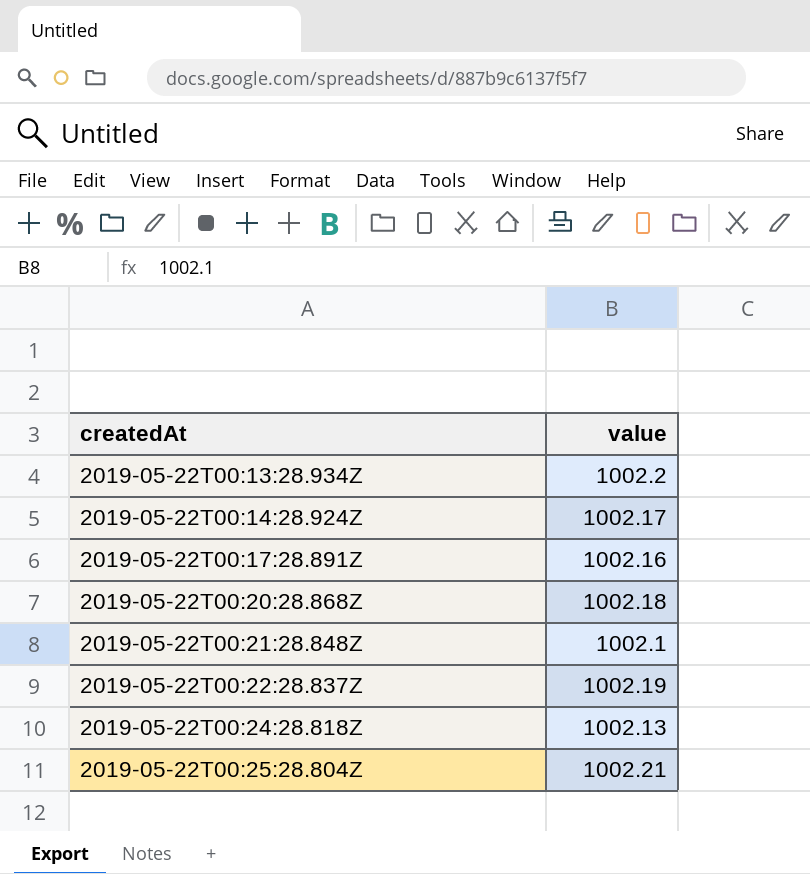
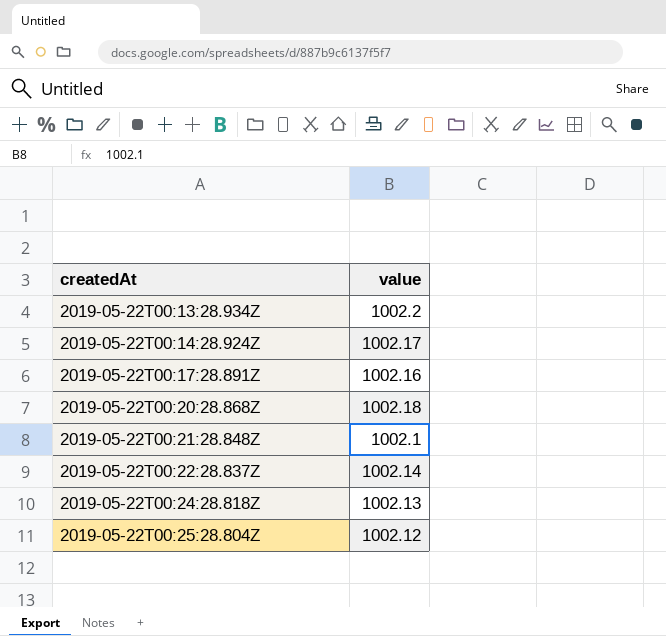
2019-05-22T00:22:28.837Z | value: 1002.19 -> 1002.14
2019-05-22T00:25:28.804Z | value: 1002.21 -> 1002.12

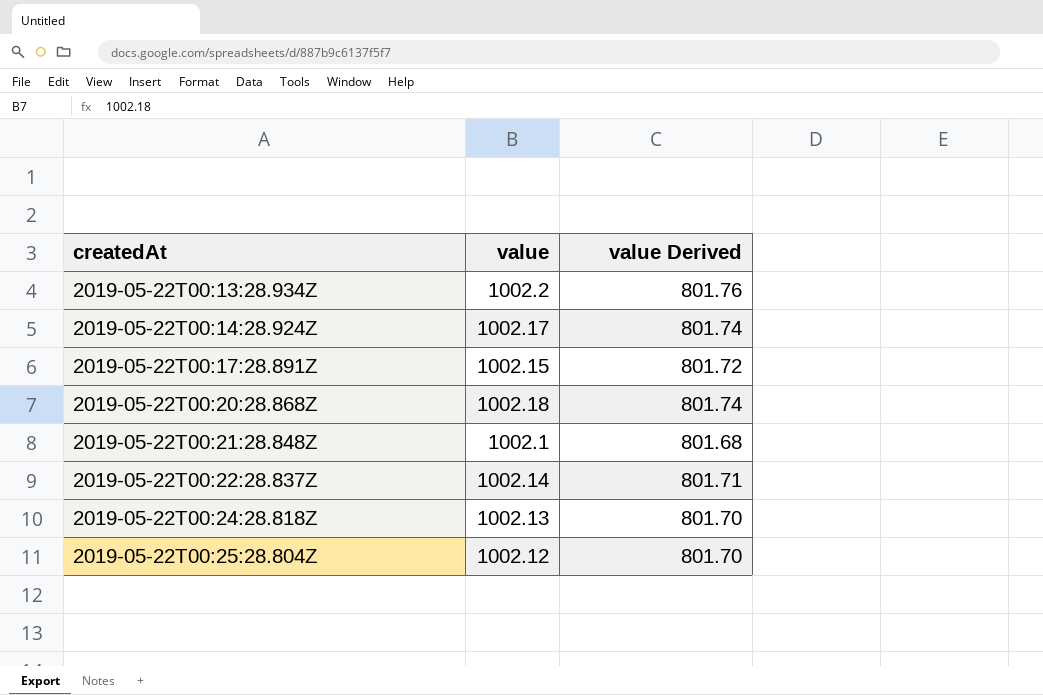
column value Derived | formula: none -> [value] * 0.8
2019-05-22T00:17:28.891Z | value: 1002.16 -> 1002.15

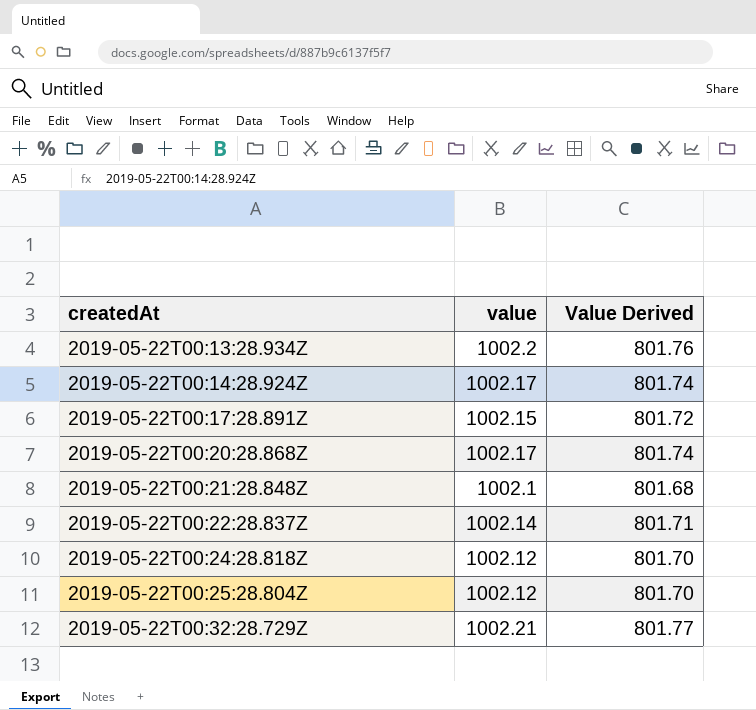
column name: value Derived -> Value Derived
2019-05-22T00:20:28.868Z | value: 1002.18 -> 1002.17
2019-05-22T00:24:28.818Z | value: 1002.13 -> 1002.12
row 2019-05-22T00:32:28.729Z: none -> 1002.21 | 801.77

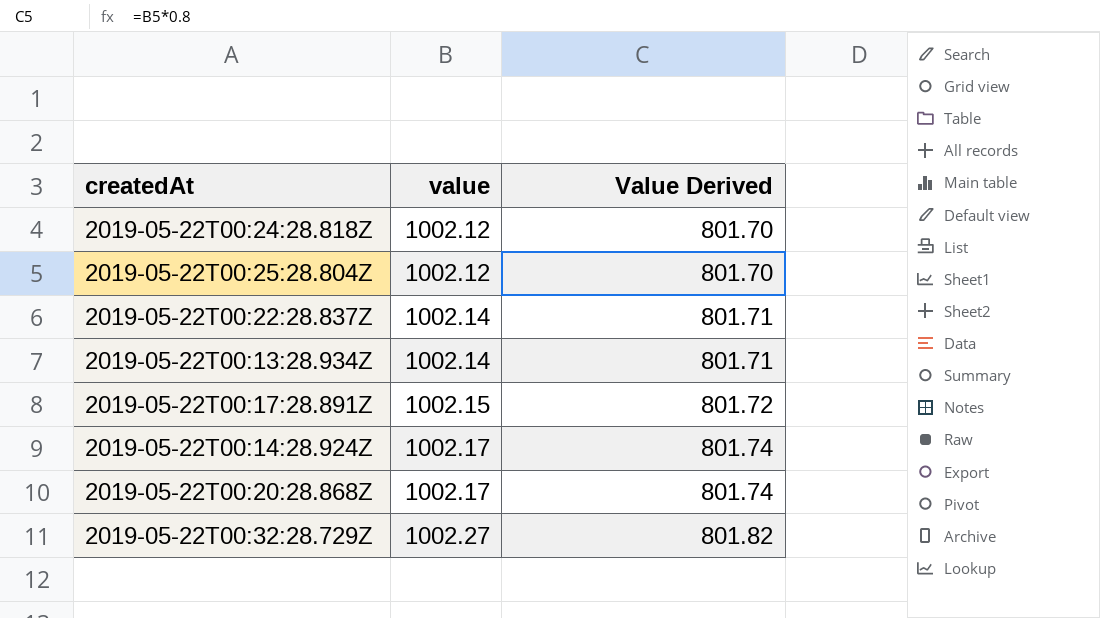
row order: createdAt ascending -> value ascending
row 2019-05-22T00:21:28.848Z: 1002.1 | 801.68 -> none
2019-05-22T00:13:28.934Z | value: 1002.2 -> 1002.14
2019-05-22T00:13:28.934Z | Value Derived: 801.76 -> 801.71
2019-05-22T00:32:28.729Z | value: 1002.21 -> 1002.27
2019-05-22T00:32:28.729Z | Value Derived: 801.77 -> 801.82

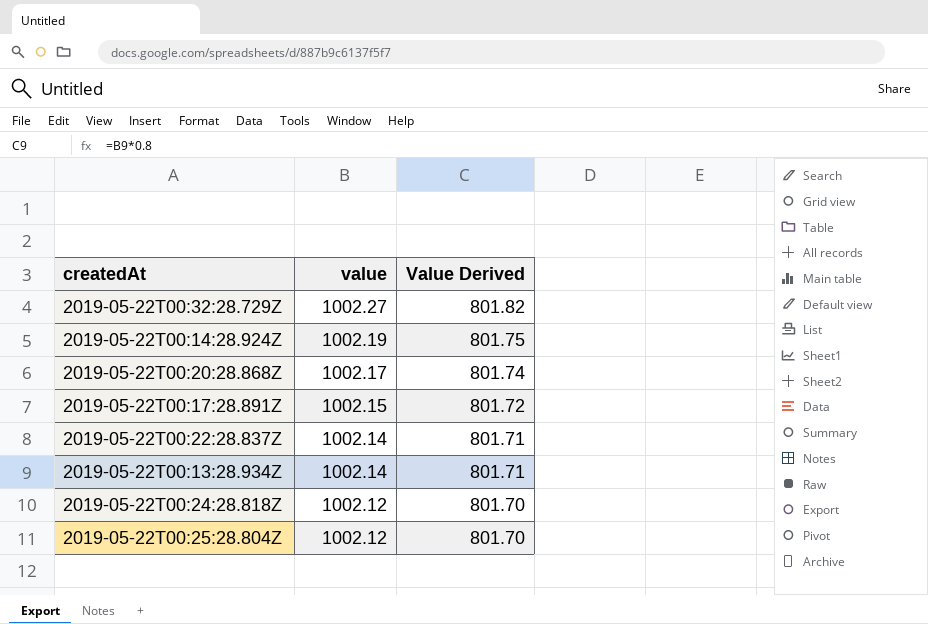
row order: value ascending -> value descending
2019-05-22T00:14:28.924Z | value: 1002.17 -> 1002.19
2019-05-22T00:14:28.924Z | Value Derived: 801.74 -> 801.75

